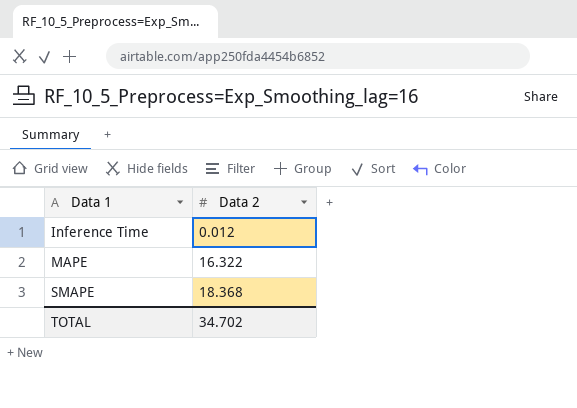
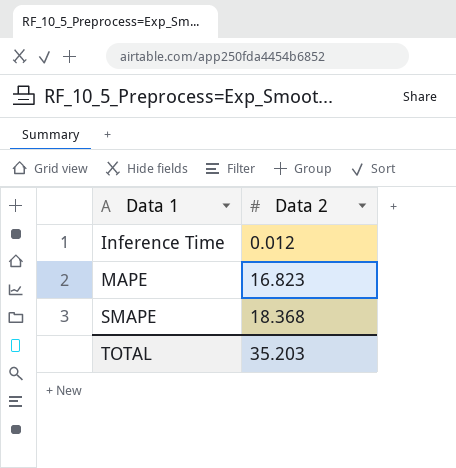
MAPE | Data 2: 16.322 -> 16.823
TOTAL | Data 2: 34.702 -> 35.203

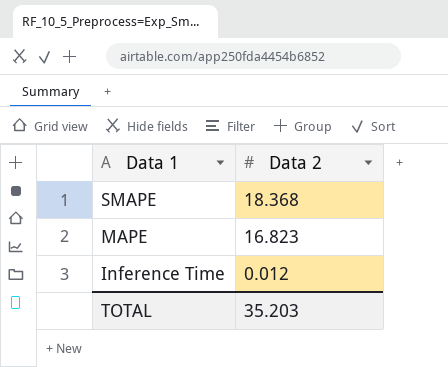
row order: Data 1 ascending -> Data 1 descending

